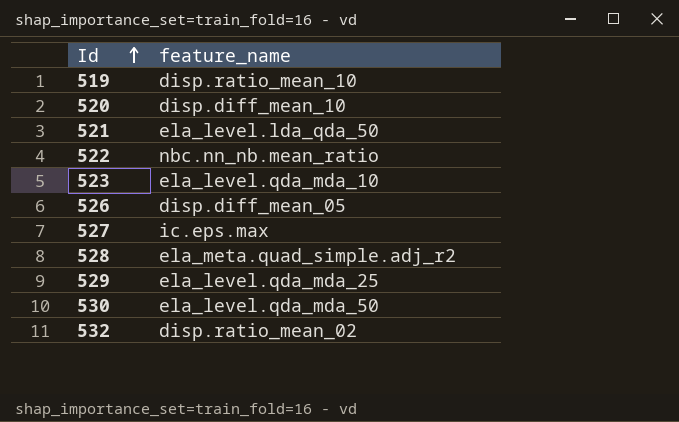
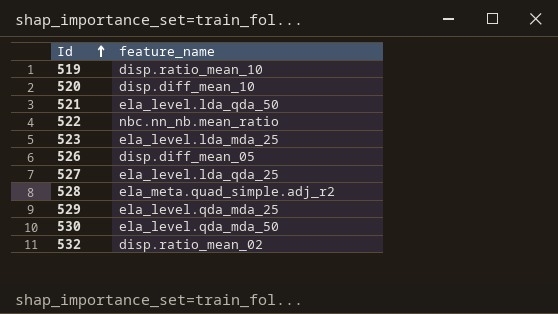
523 | feature_name: ela_level.qda_mda_10 -> ela_level.lda_mda_25
527 | feature_name: ic.eps.max -> ela_level.lda_qda_25

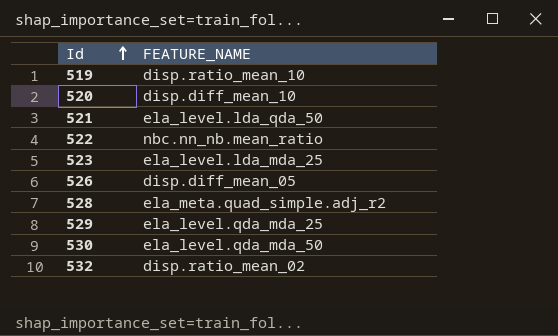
column name: feature_name -> FEATURE_NAME
row 527: ela_level.lda_qda_25 -> none

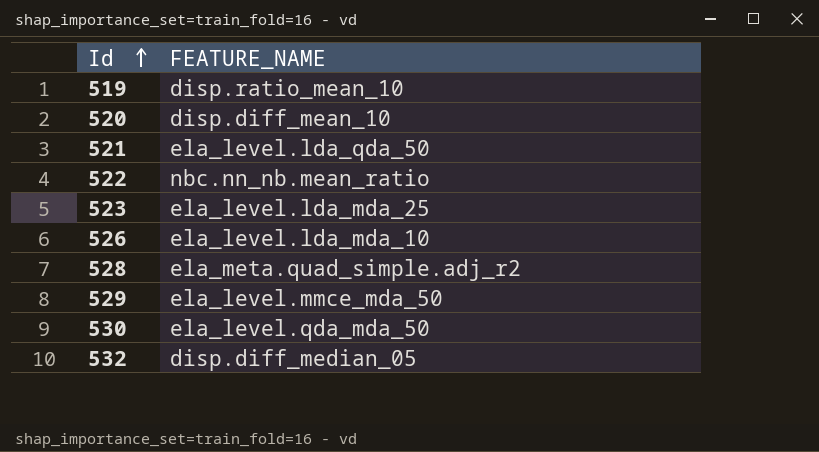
526 | FEATURE_NAME: disp.diff_mean_05 -> ela_level.lda_mda_10
529 | FEATURE_NAME: ela_level.qda_mda_25 -> ela_level.mmce_mda_50
532 | FEATURE_NAME: disp.ratio_mean_02 -> disp.diff_median_05

